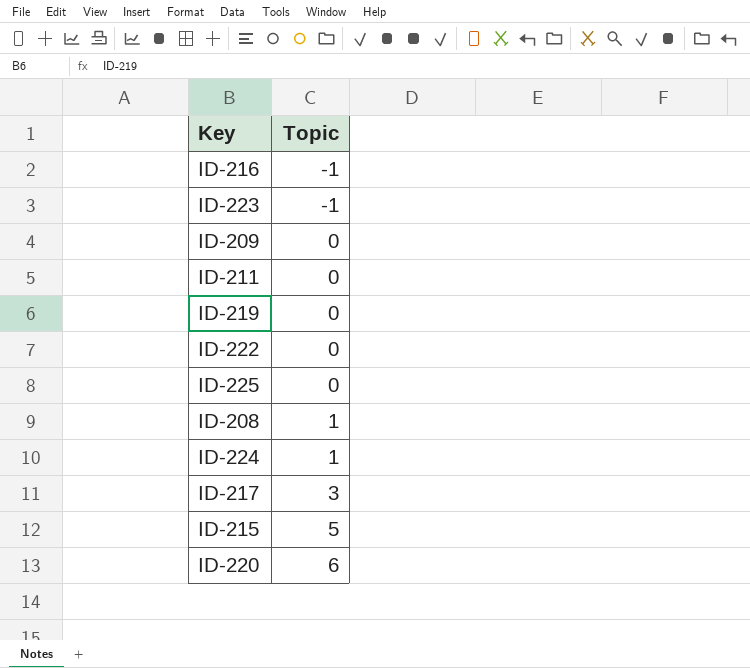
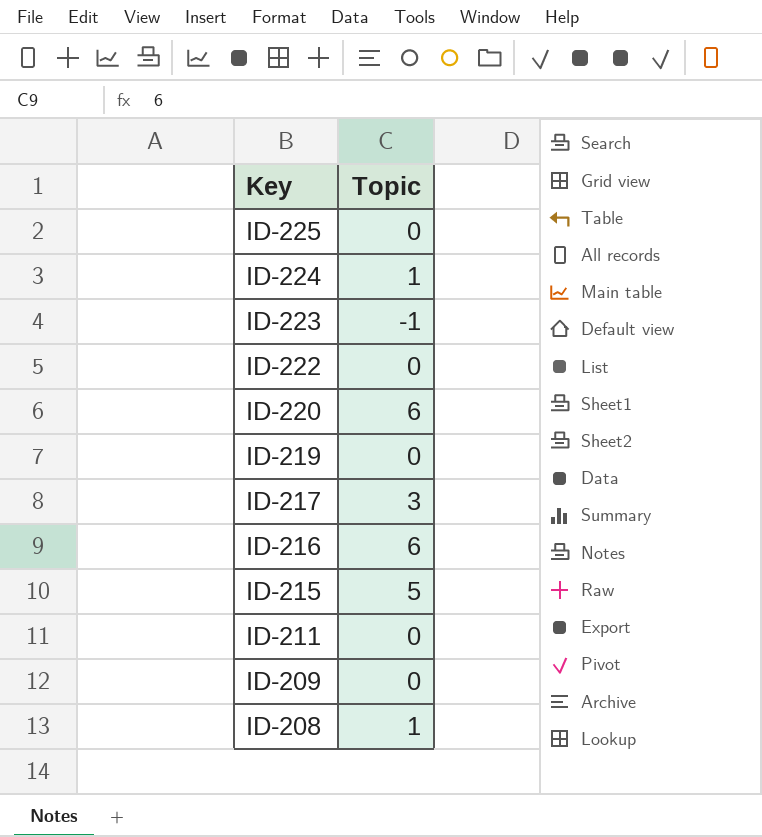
row order: Topic ascending -> Key descending
ID-216 | Topic: -1 -> 6

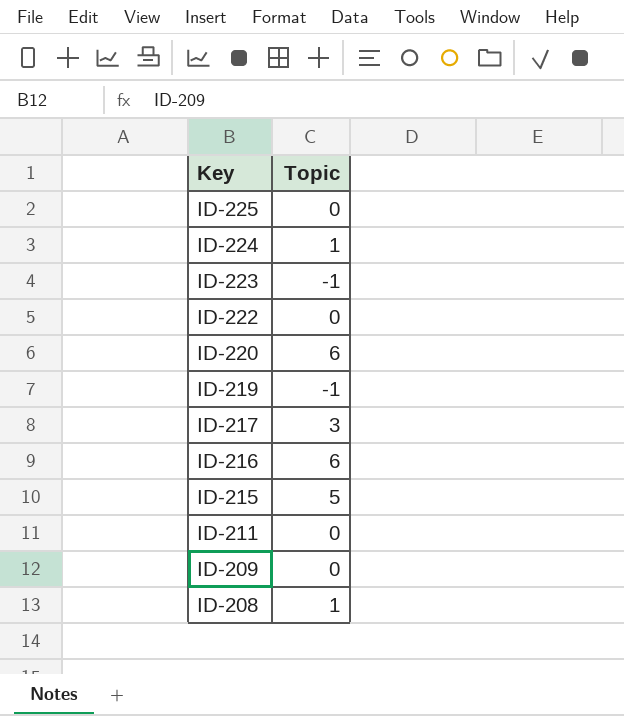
ID-219 | Topic: 0 -> -1

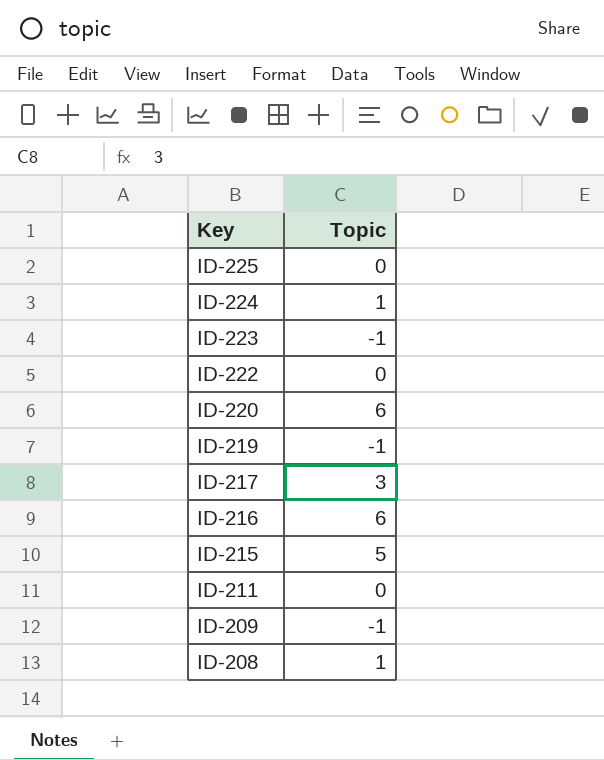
ID-209 | Topic: 0 -> -1

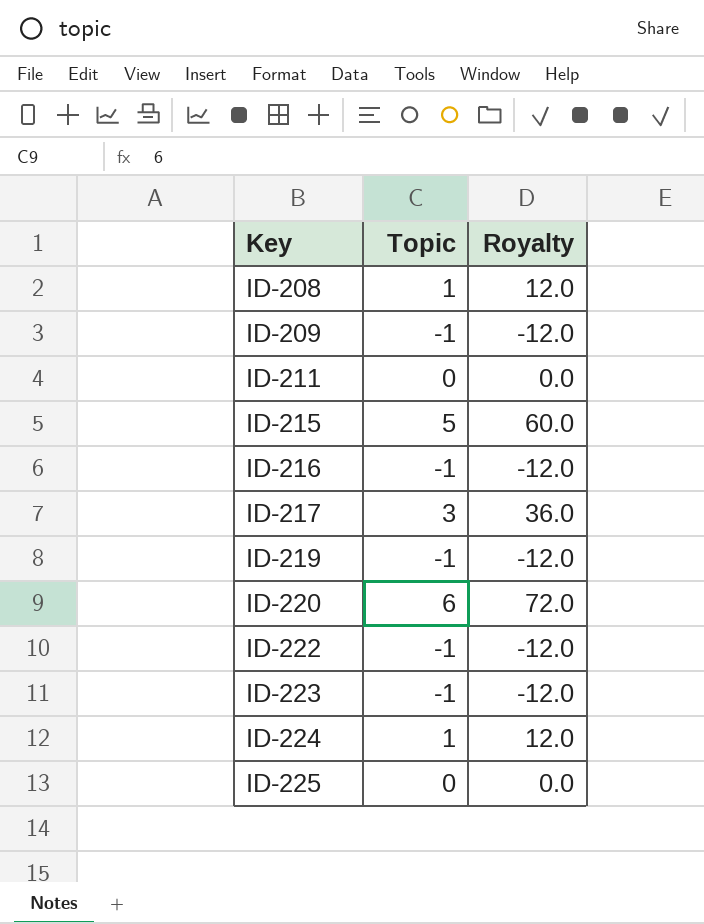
row order: Key descending -> Key ascending
column Royalty | formula: none -> [Topic] * 12
ID-216 | Topic: 6 -> -1
ID-222 | Topic: 0 -> -1

